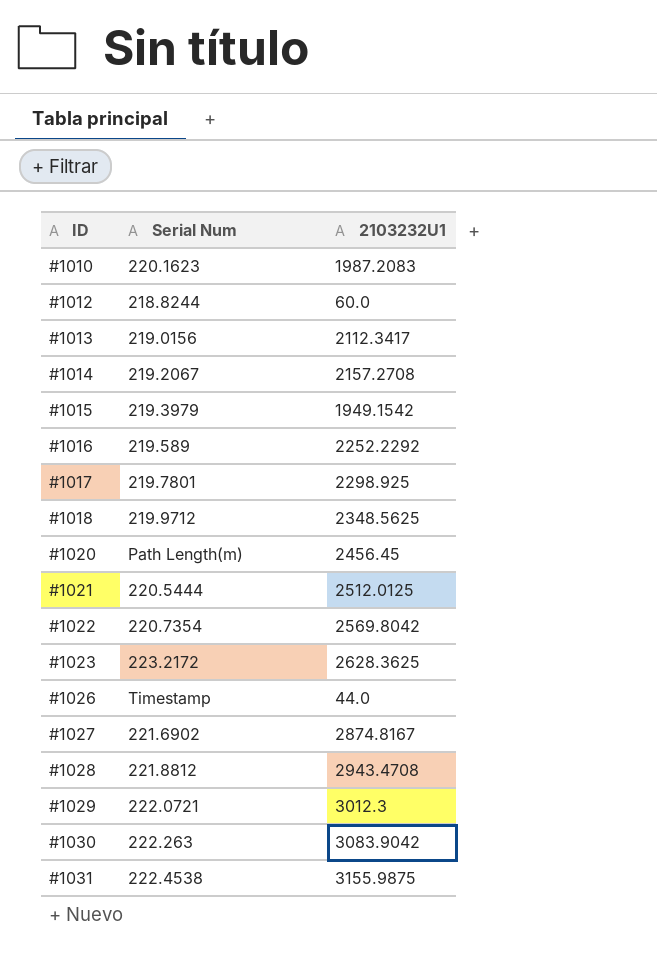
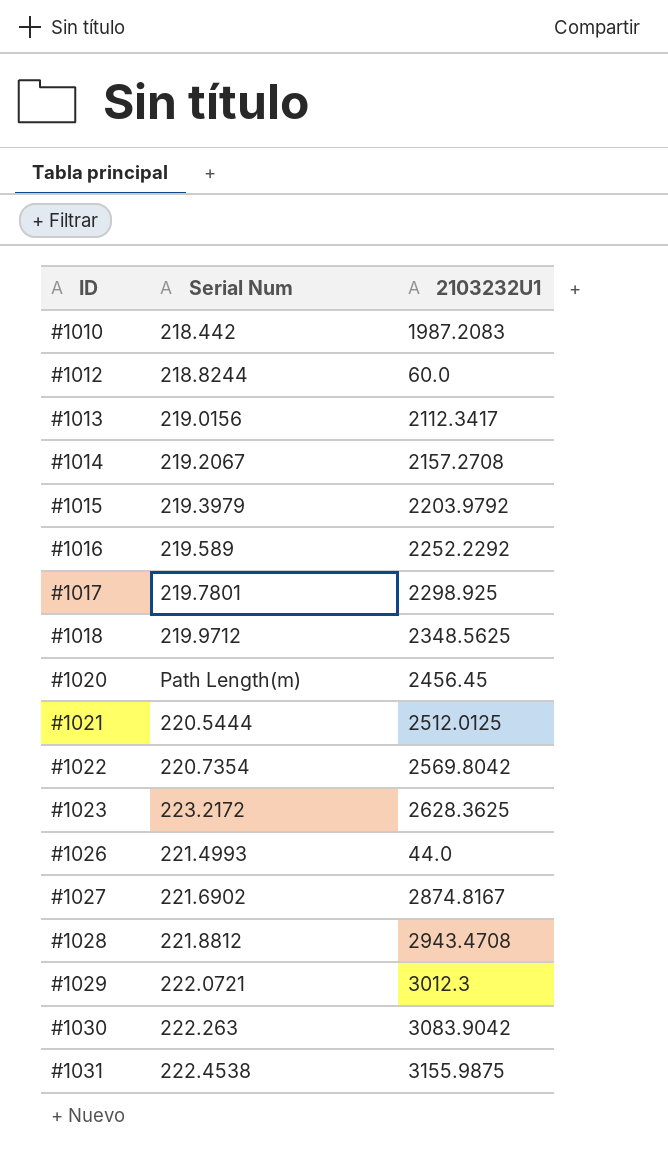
#1010 | Serial Num: 220.1623 -> 218.442
#1015 | 2103232U1: 1949.1542 -> 2203.9792
#1026 | Serial Num: Timestamp -> 221.4993

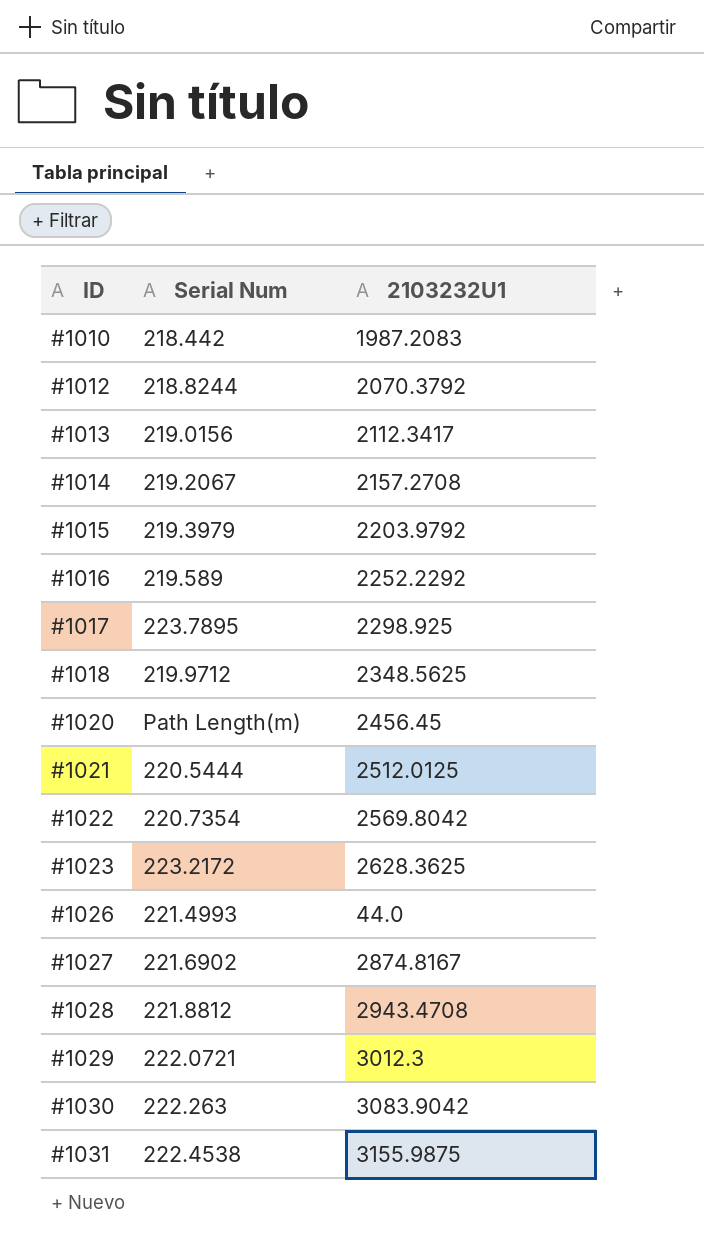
#1012 | 2103232U1: 60.0 -> 2070.3792
#1017 | Serial Num: 219.7801 -> 223.7895

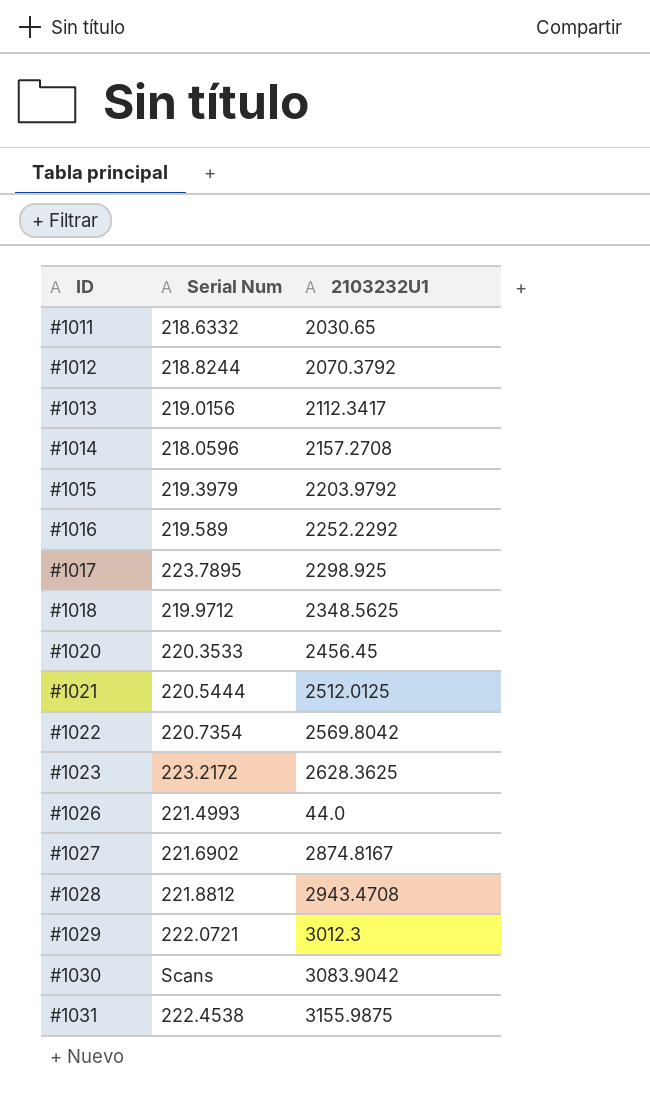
row #1010: 218.442 | 1987.2083 -> none
row #1011: none -> 218.6332 | 2030.65
#1014 | Serial Num: 219.2067 -> 218.0596
#1020 | Serial Num: Path Length(m) -> 220.3533
#1030 | Serial Num: 222.263 -> Scans

